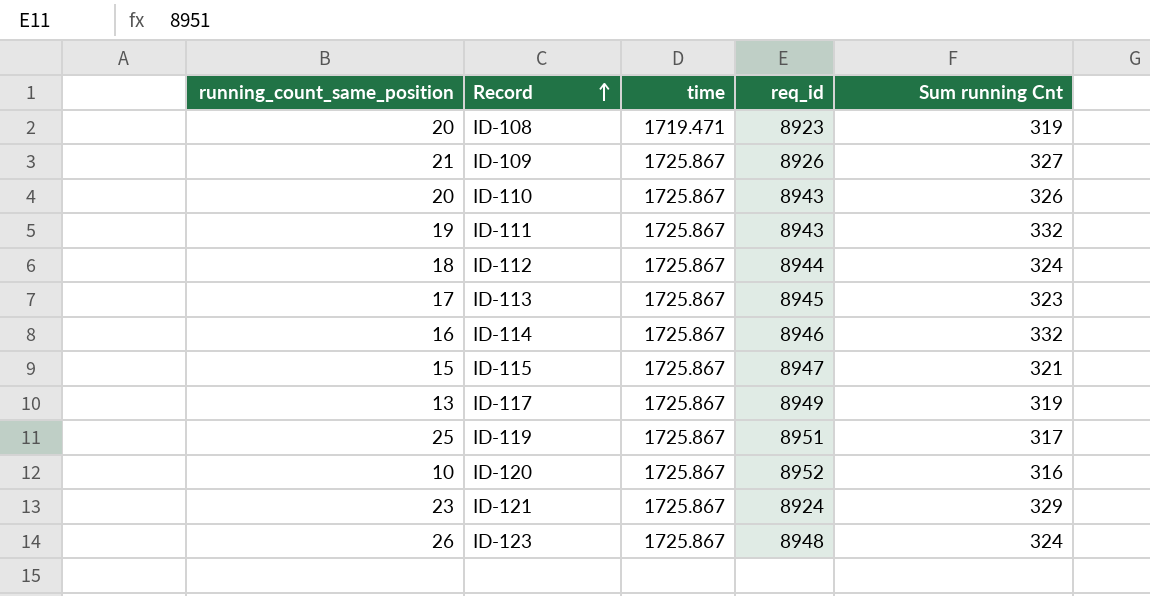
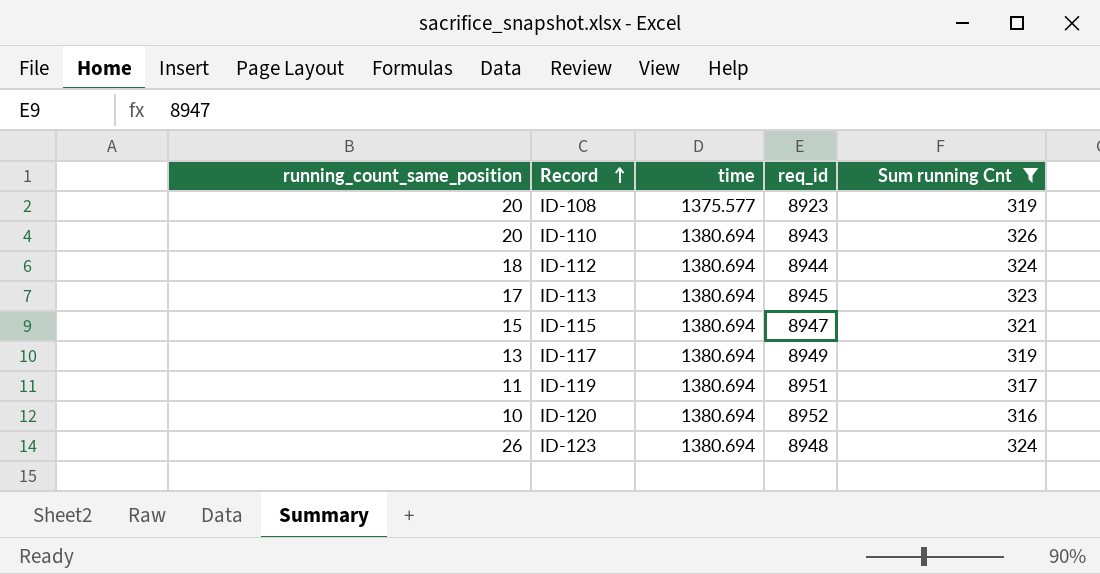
filter: none -> Sum running Cnt <= 326
ID-108 | time: 1719.471 -> 1375.577
ID-110 | time: 1725.867 -> 1380.694
ID-112 | time: 1725.867 -> 1380.694
ID-113 | time: 1725.867 -> 1380.694
ID-115 | time: 1725.867 -> 1380.694
ID-117 | time: 1725.867 -> 1380.694
ID-119 | running_count_same_position: 25 -> 11
ID-119 | time: 1725.867 -> 1380.694
ID-120 | time: 1725.867 -> 1380.694
ID-123 | time: 1725.867 -> 1380.694

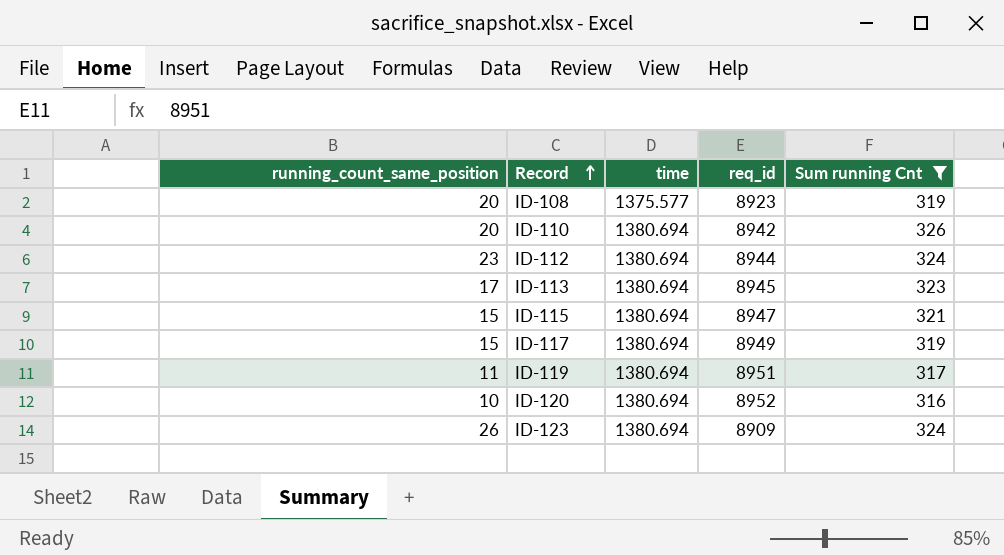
ID-110 | req_id: 8943 -> 8942
ID-112 | running_count_same_position: 18 -> 23
ID-117 | running_count_same_position: 13 -> 15
ID-123 | req_id: 8948 -> 8909

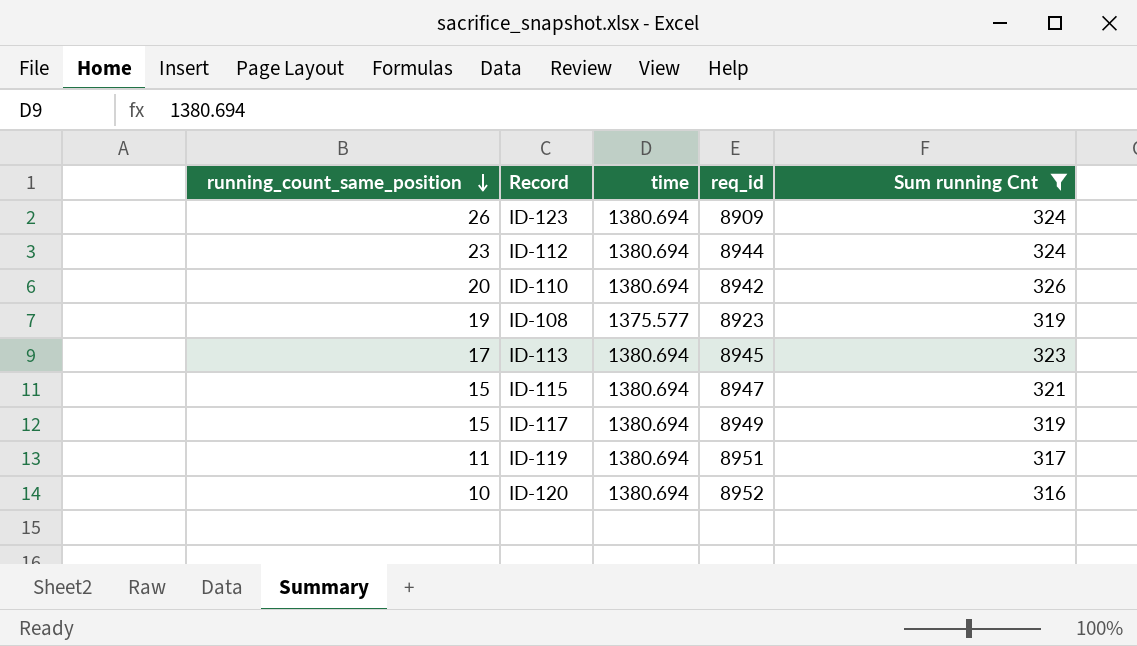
row order: Record ascending -> running_count_same_position descending
ID-108 | running_count_same_position: 20 -> 19

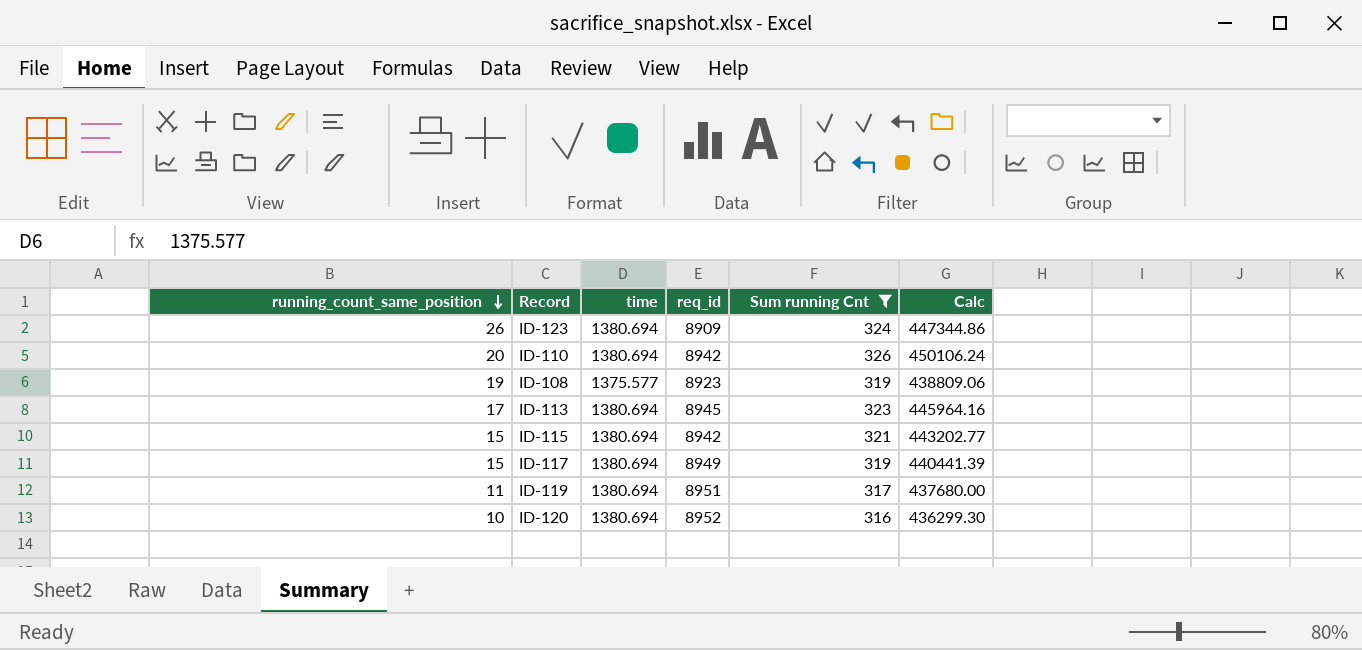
column Calc | formula: none -> [time] * [Sum running Cnt]
row ID-112: 23 | 1380.694 | 8944 | 324 -> none
ID-115 | req_id: 8947 -> 8942

